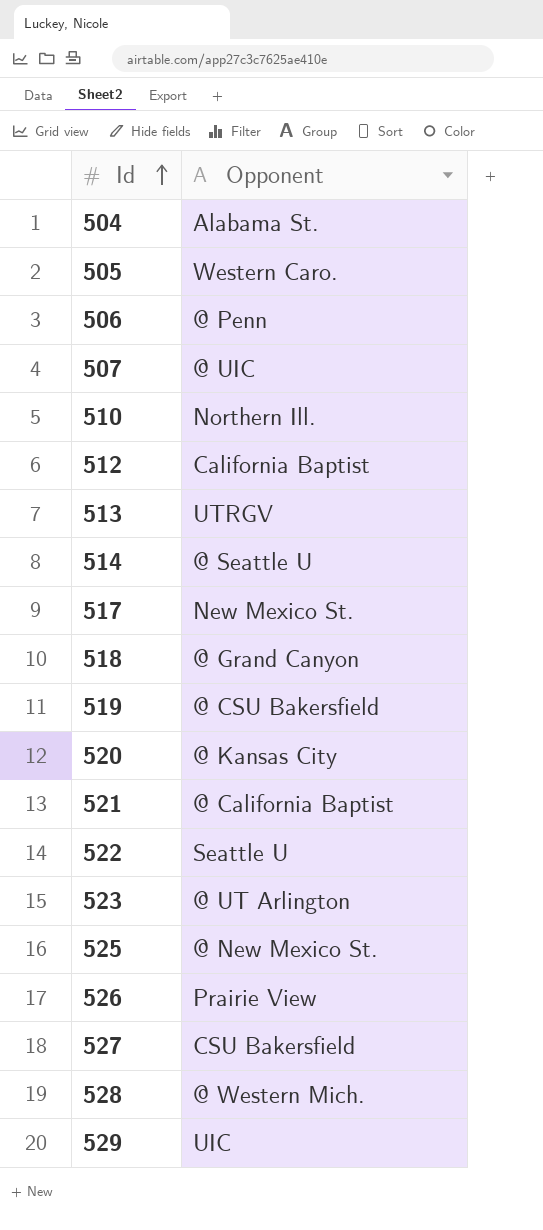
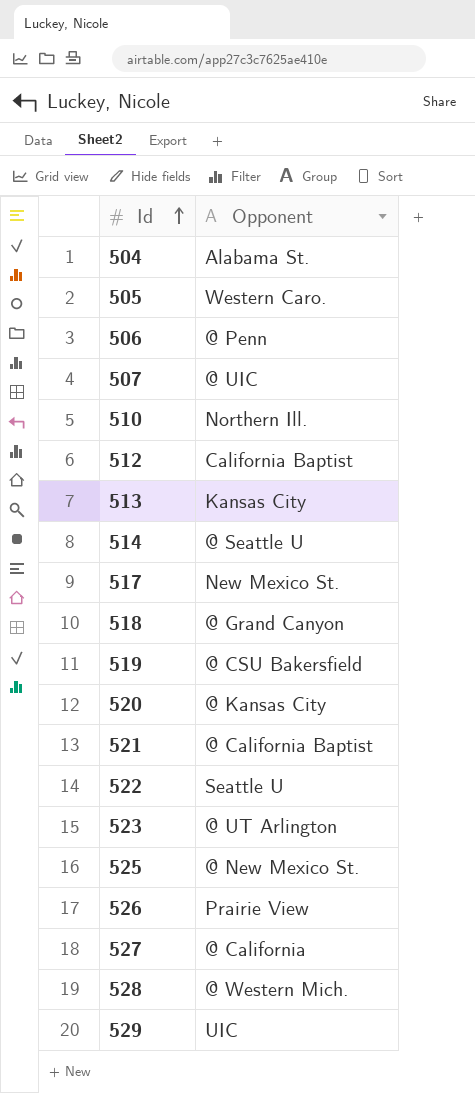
513 | Opponent: UTRGV -> Kansas City
527 | Opponent: CSU Bakersfield -> @ California

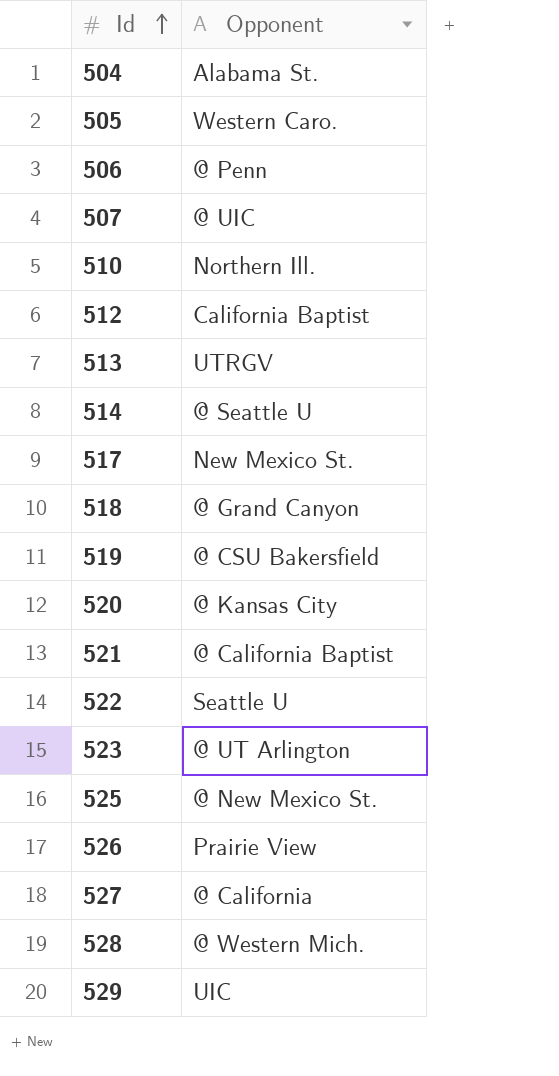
513 | Opponent: Kansas City -> UTRGV

